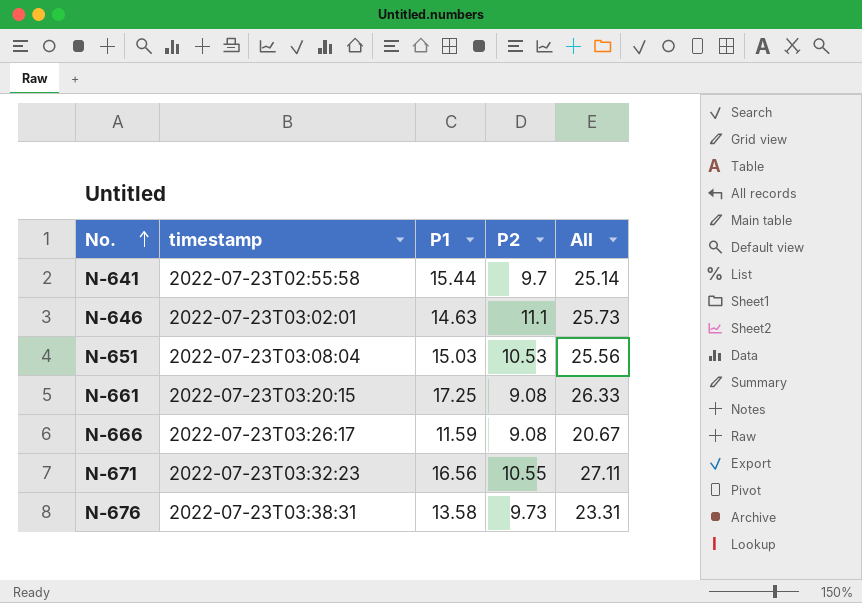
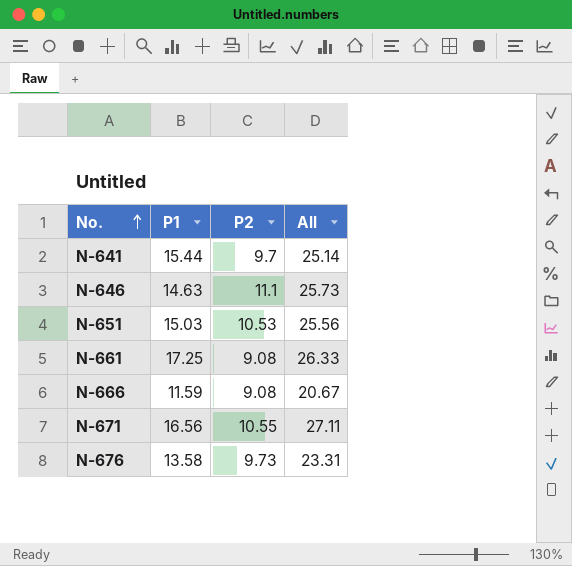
column timestamp | position: 2 -> none

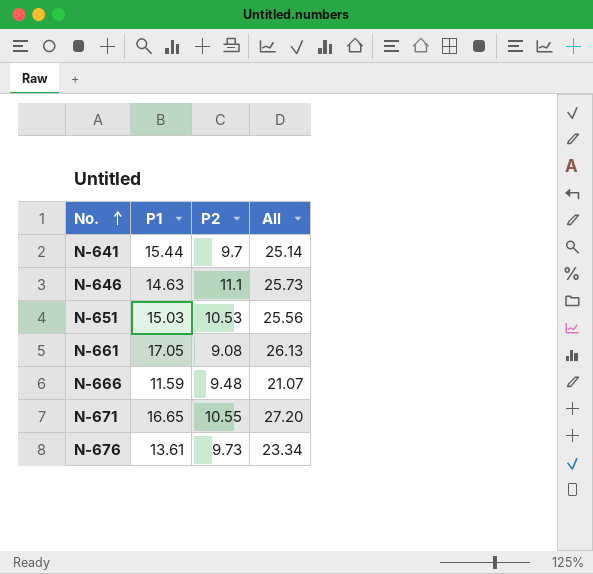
N-661 | P1: 17.25 -> 17.05
N-661 | All: 26.33 -> 26.13
N-666 | P2: 9.08 -> 9.48
N-666 | All: 20.67 -> 21.07
N-671 | P1: 16.56 -> 16.65
N-671 | All: 27.11 -> 27.20
N-676 | P1: 13.58 -> 13.61
N-676 | All: 23.31 -> 23.34

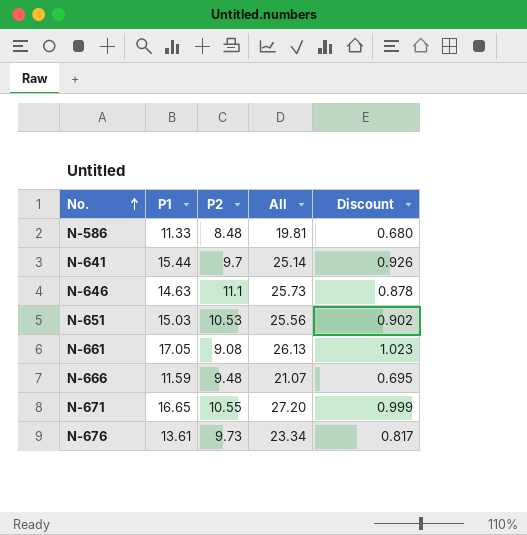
column Discount | formula: none -> [P1] * 0.06
row N-586: none -> 11.33 | 8.48 | 19.81 | 0.680

